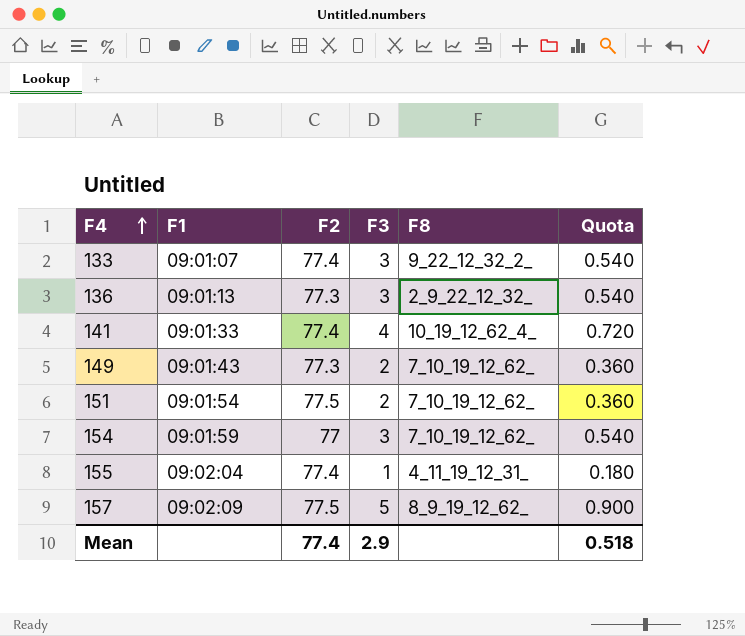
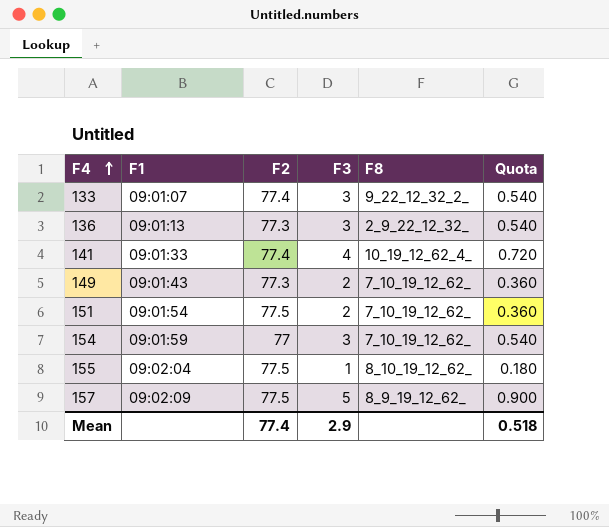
155 | F2: 77.4 -> 77.5
155 | F8: 4_11_19_12_31_ -> 8_10_19_12_62_

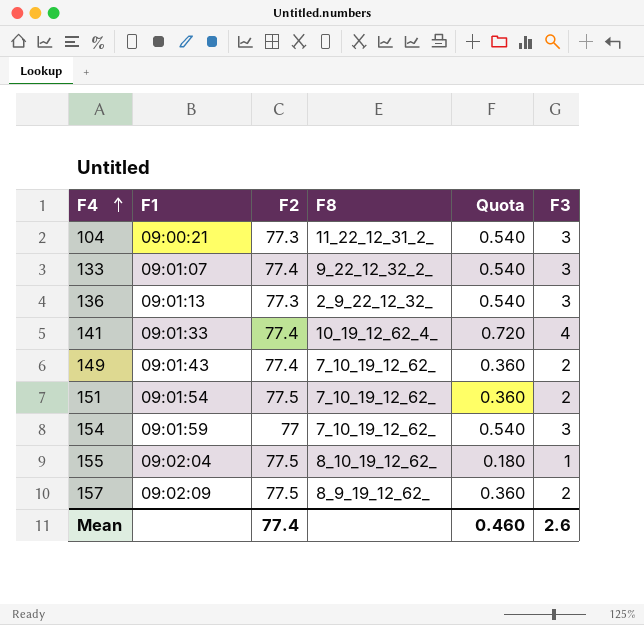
column F3 | position: 4 -> 6
row 104: none -> 09:00:21 | 77.3 | 11_22_12_31_2_ | 0.540 | 3
149 | F2: 77.3 -> 77.4
157 | Quota: 0.900 -> 0.360
157 | F3: 5 -> 2
Mean | Quota: 0.518 -> 0.460
Mean | F3: 2.9 -> 2.6

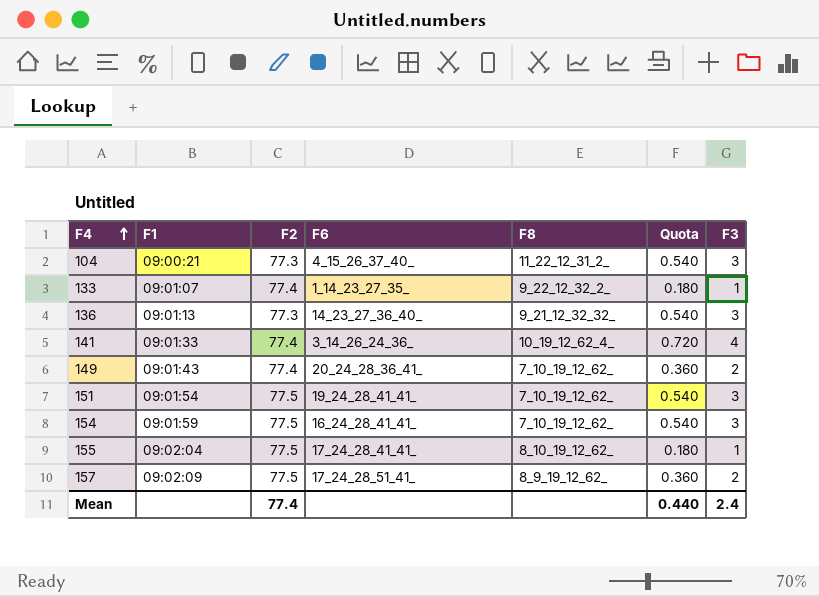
column F6 | position: none -> 4
133 | Quota: 0.540 -> 0.180
133 | F3: 3 -> 1
136 | F8: 2_9_22_12_32_ -> 9_21_12_32_32_
151 | Quota: 0.360 -> 0.540
151 | F3: 2 -> 3
154 | F2: 77 -> 77.5
Mean | Quota: 0.460 -> 0.440
Mean | F3: 2.6 -> 2.4

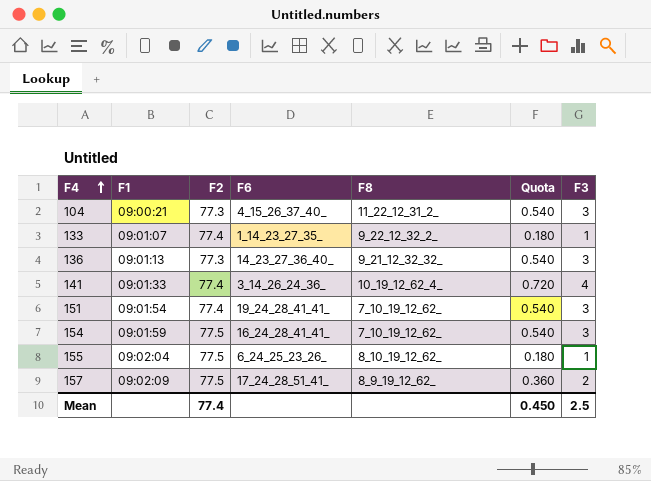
row 149: 09:01:43 | 77.4 | 20_24_28_36_41_ | 7_10_19_12_62_ | 0.360 | 2 -> none
151 | F2: 77.5 -> 77.4
155 | F6: 17_24_28_41_41_ -> 6_24_25_23_26_
Mean | Quota: 0.440 -> 0.450
Mean | F3: 2.4 -> 2.5

